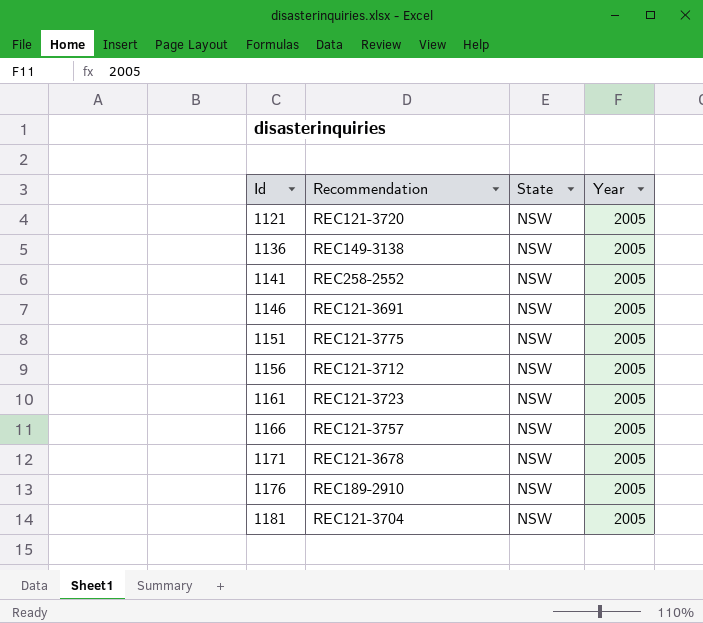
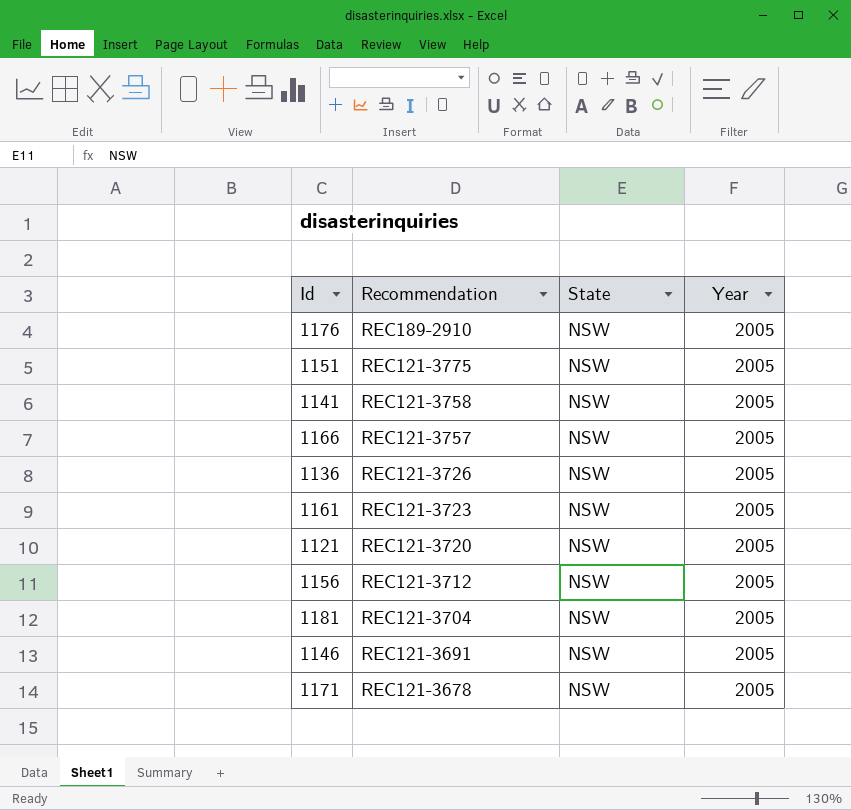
row order: Id ascending -> Recommendation descending
1141 | Recommendation: REC258-2552 -> REC121-3758
1136 | Recommendation: REC149-3138 -> REC121-3726

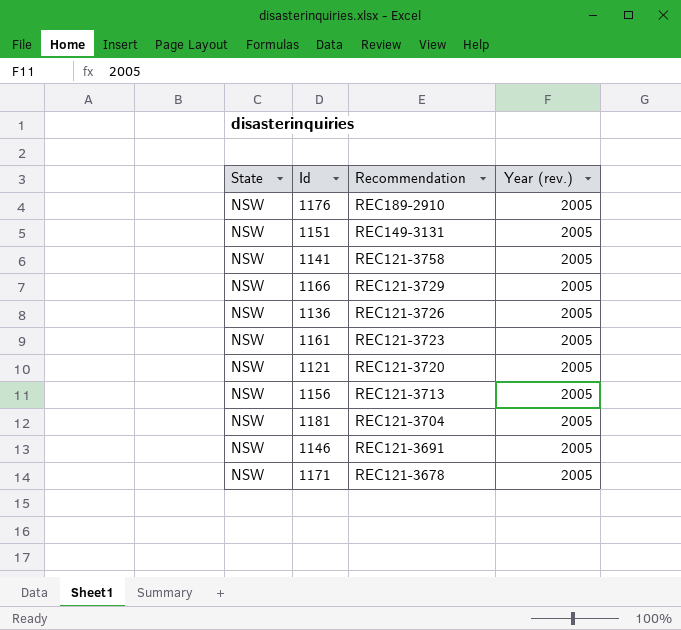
column State | position: 3 -> 1
column name: Year -> Year (rev.)
1151 | Recommendation: REC121-3775 -> REC149-3131
1166 | Recommendation: REC121-3757 -> REC121-3729
1156 | Recommendation: REC121-3712 -> REC121-3713

